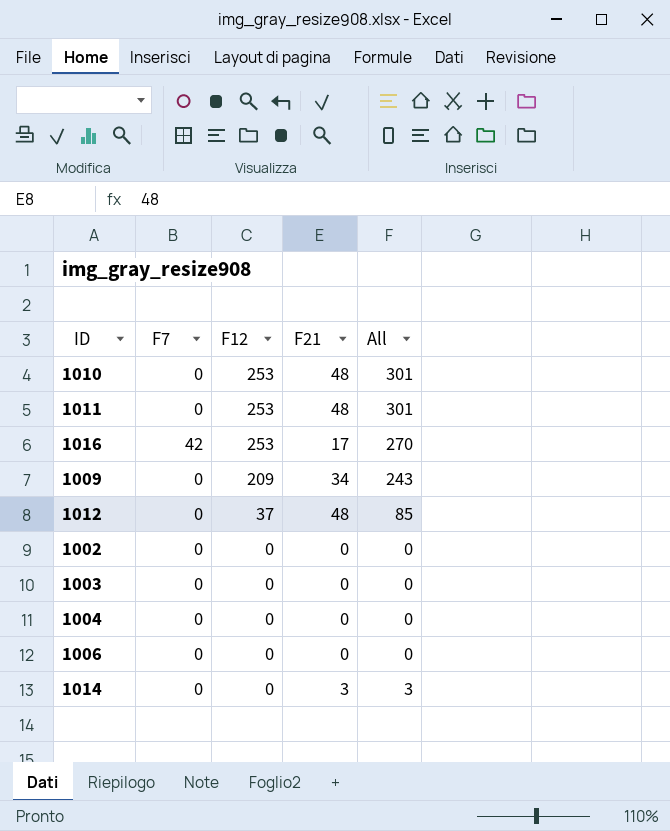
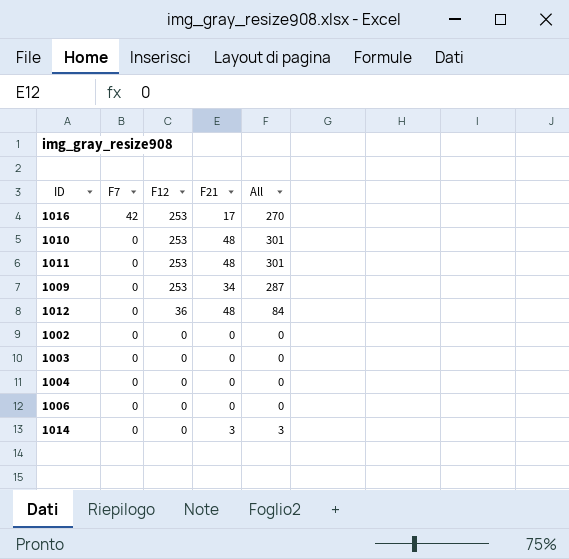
row order: F12 descending -> F7 descending
1009 | F12: 209 -> 253
1009 | All: 243 -> 287
1012 | F12: 37 -> 36
1012 | All: 85 -> 84

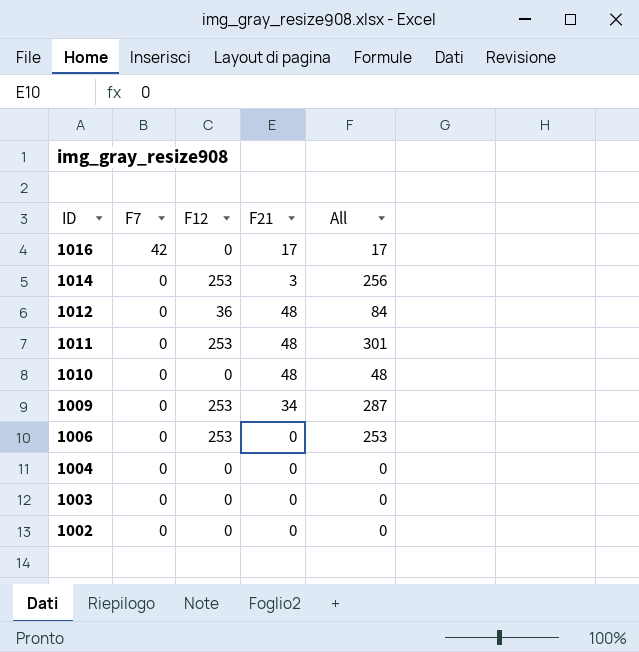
row order: F7 descending -> ID descending
1016 | F12: 253 -> 0
1016 | All: 270 -> 17
1014 | F12: 0 -> 253
1014 | All: 3 -> 256
1010 | F12: 253 -> 0
1010 | All: 301 -> 48
1006 | F12: 0 -> 253
1006 | All: 0 -> 253

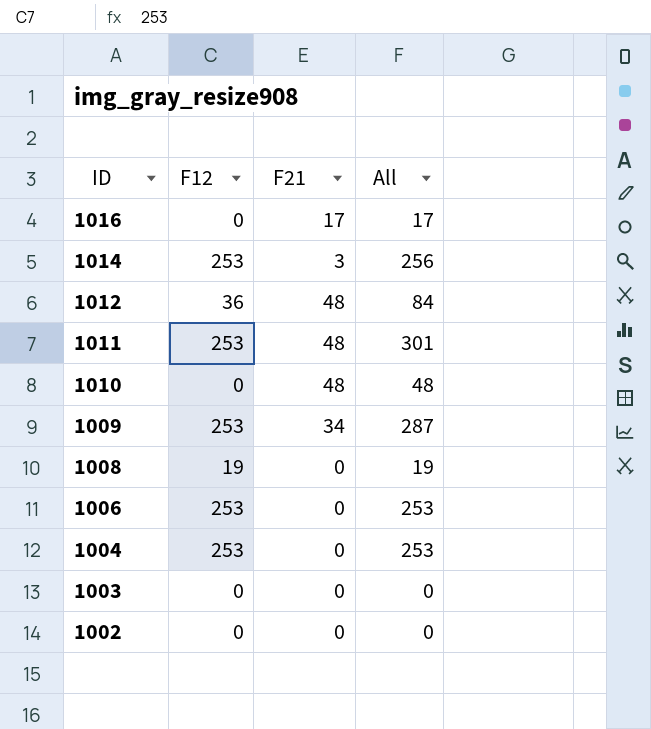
column F7 | position: 2 -> none
row 1008: none -> 19 | 0 | 19
1004 | F12: 0 -> 253
1004 | All: 0 -> 253

